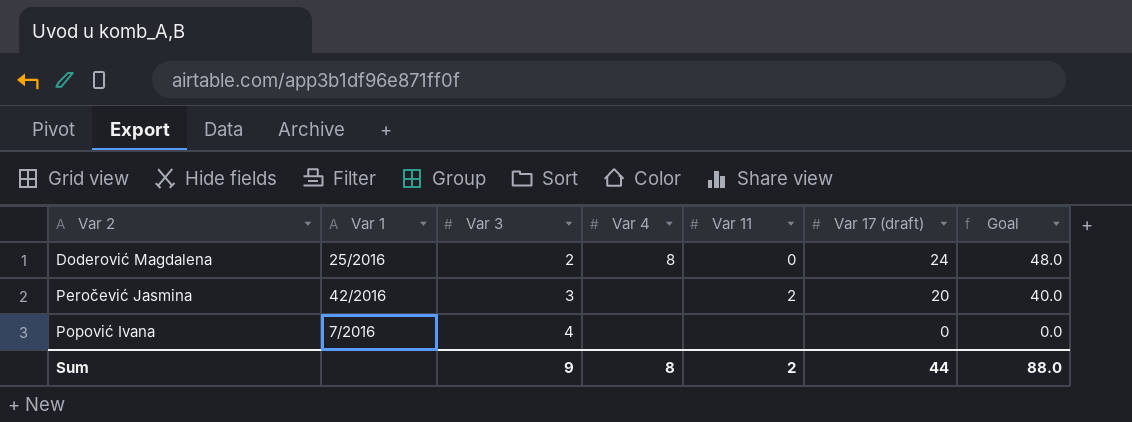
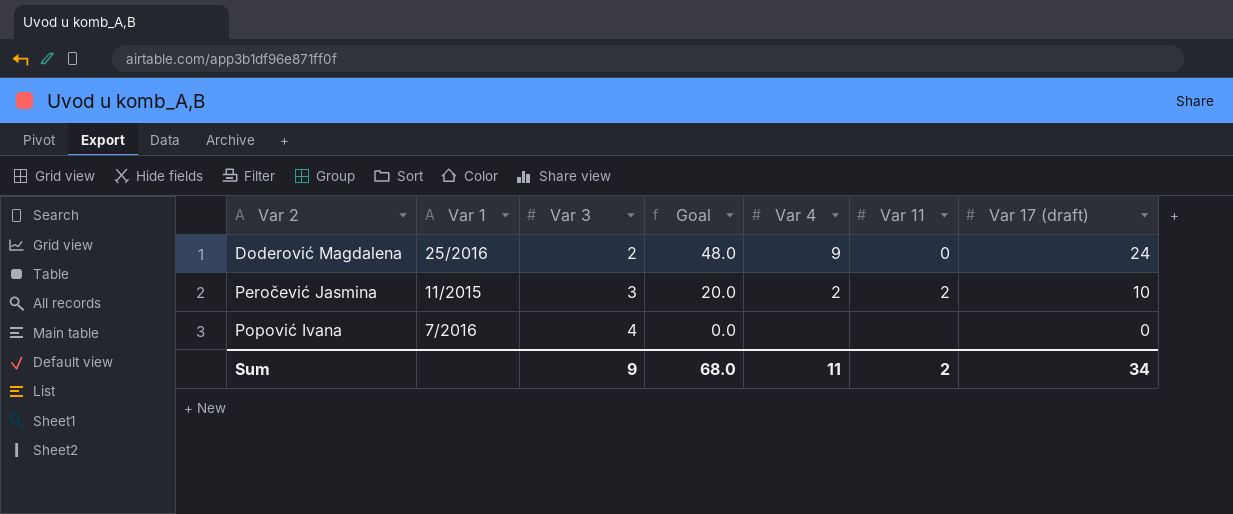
column Goal | position: 7 -> 4
Doderović Magdalena | Var 4: 8 -> 9
Peročević Jasmina | Var 1: 42/2016 -> 11/2015
Peročević Jasmina | Goal: 40.0 -> 20.0
Peročević Jasmina | Var 4: none -> 2
Peročević Jasmina | Var 17 (draft): 20 -> 10
Sum | Goal: 88.0 -> 68.0
Sum | Var 4: 8 -> 11
Sum | Var 17 (draft): 44 -> 34

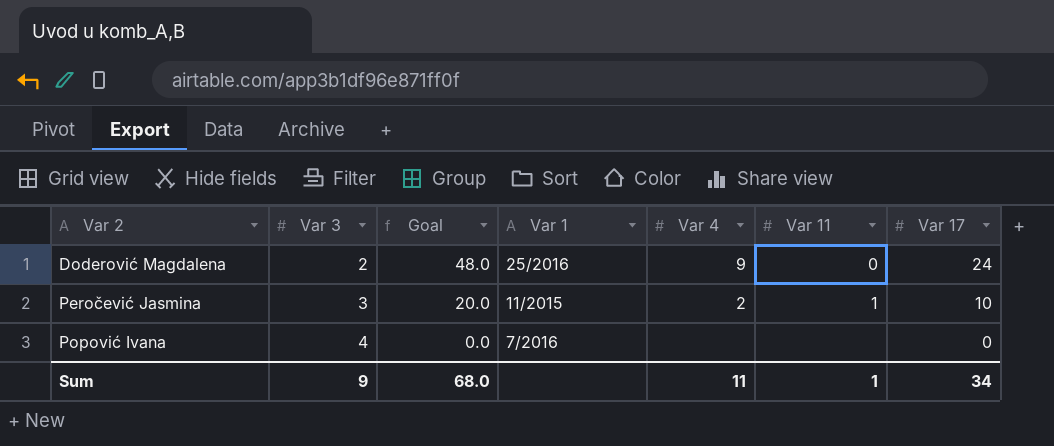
column Var 1 | position: 2 -> 4
column name: Var 17 (draft) -> Var 17
Peročević Jasmina | Var 11: 2 -> 1
Sum | Var 11: 2 -> 1

